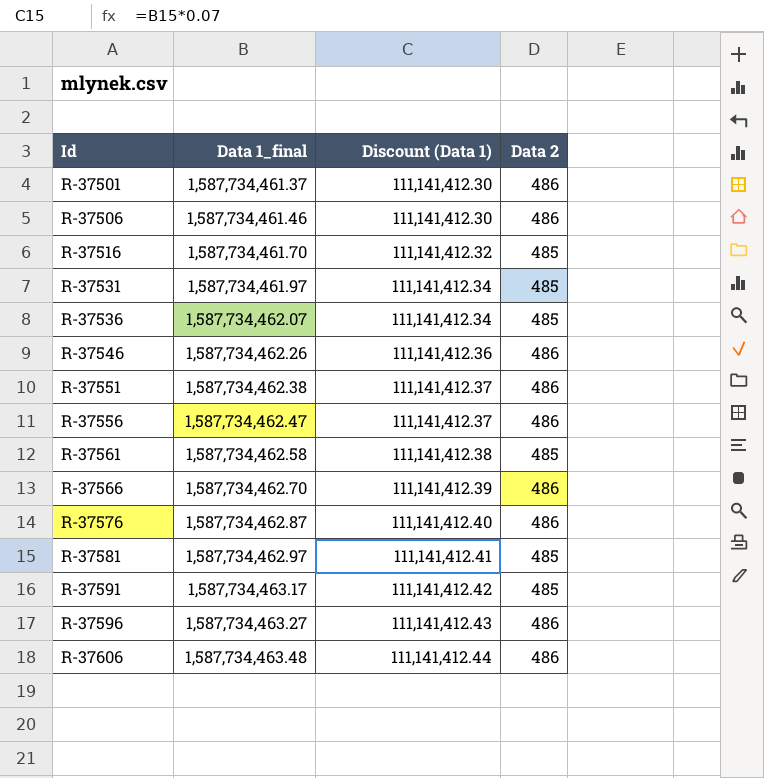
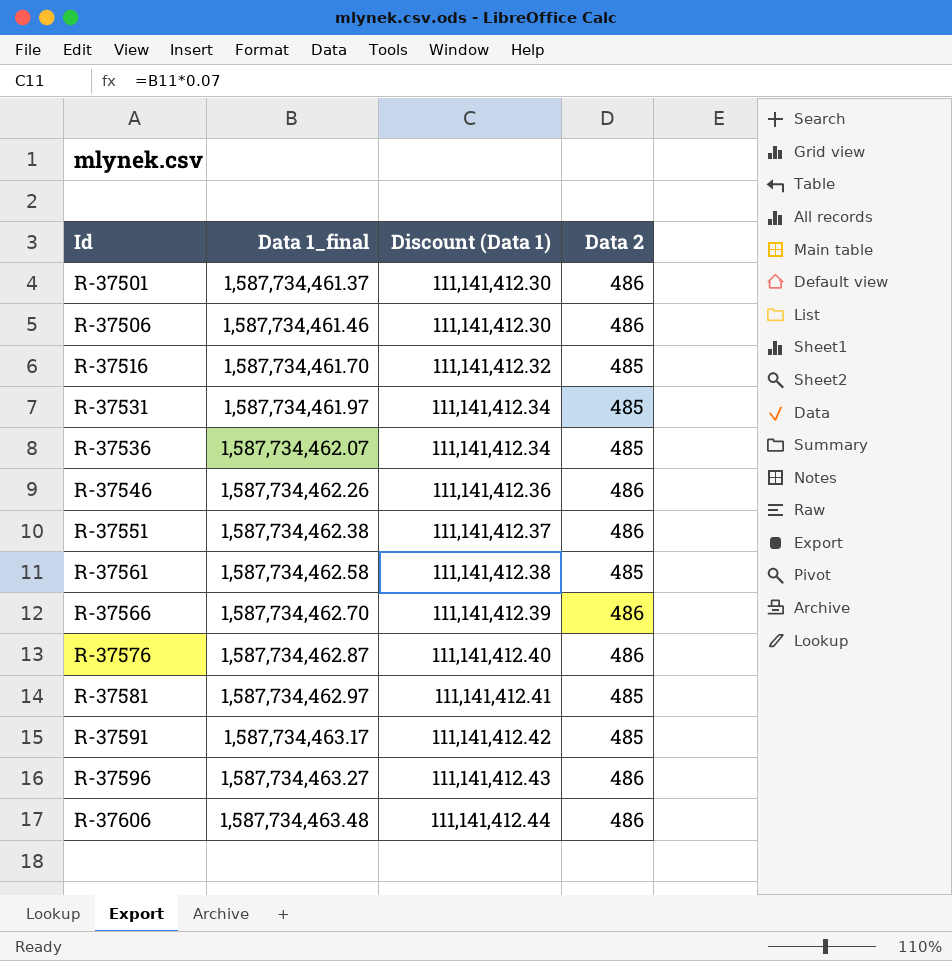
row R-37556: 1,587,734,462.47 | 111,141,412.37 | 486 -> none

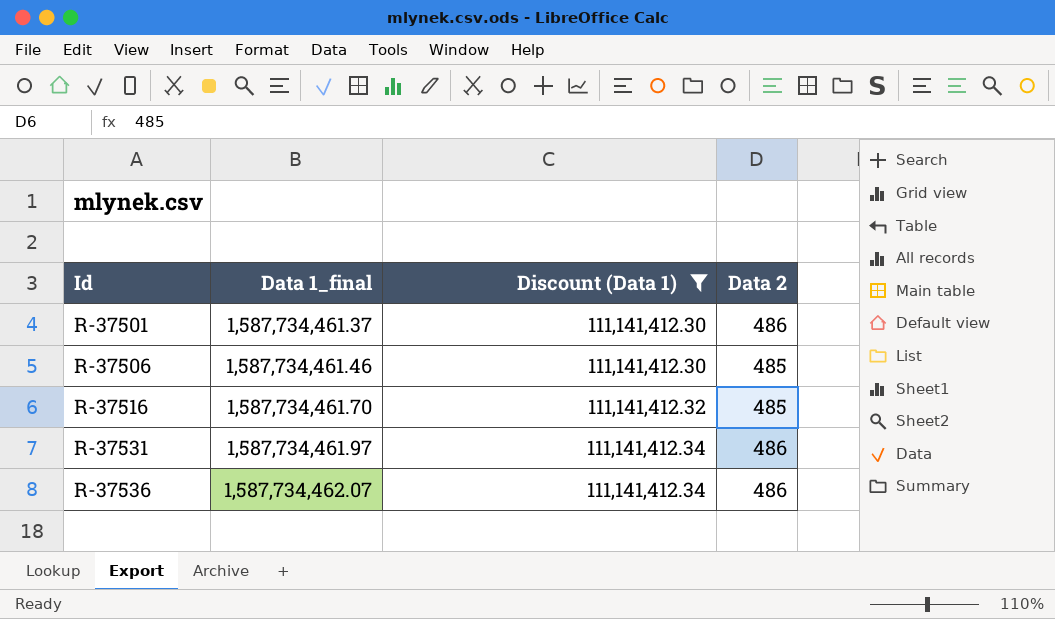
filter: none -> Discount (Data 1) <= 111,141,412.34
R-37506 | Data 2: 486 -> 485
R-37531 | Data 2: 485 -> 486
R-37536 | Data 2: 485 -> 486

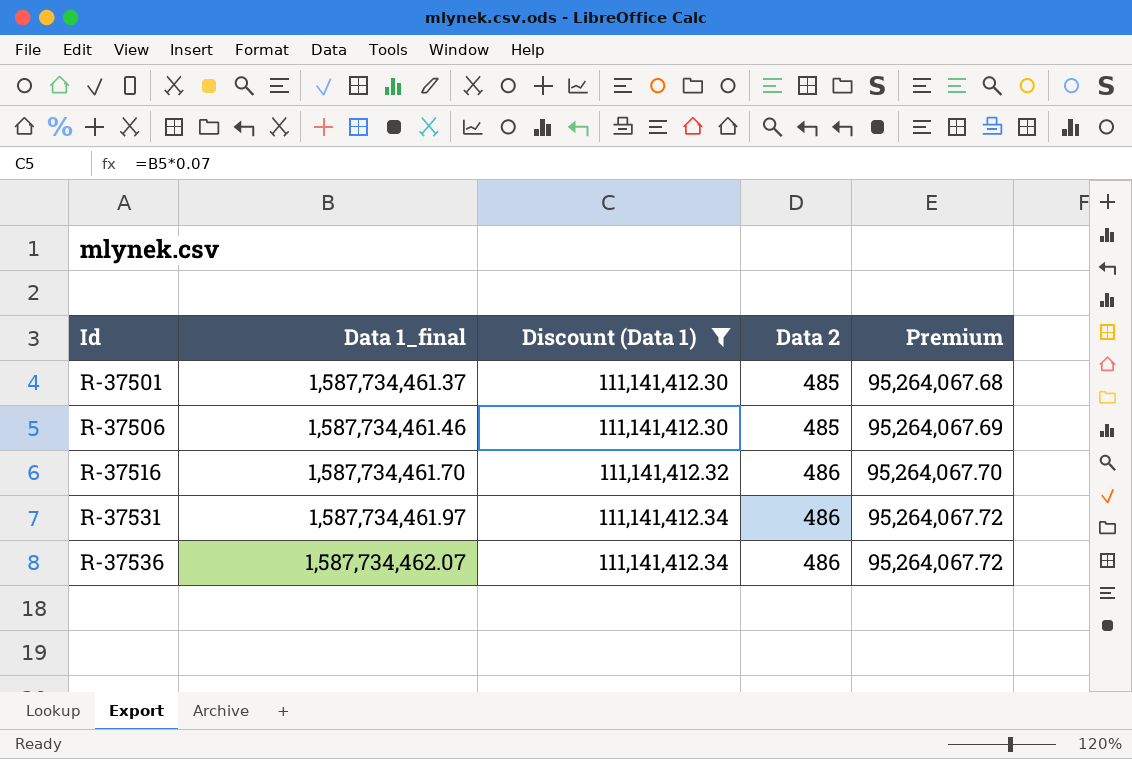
column Premium | formula: none -> [Data 1_final] * 0.06
R-37501 | Data 2: 486 -> 485
R-37516 | Data 2: 485 -> 486

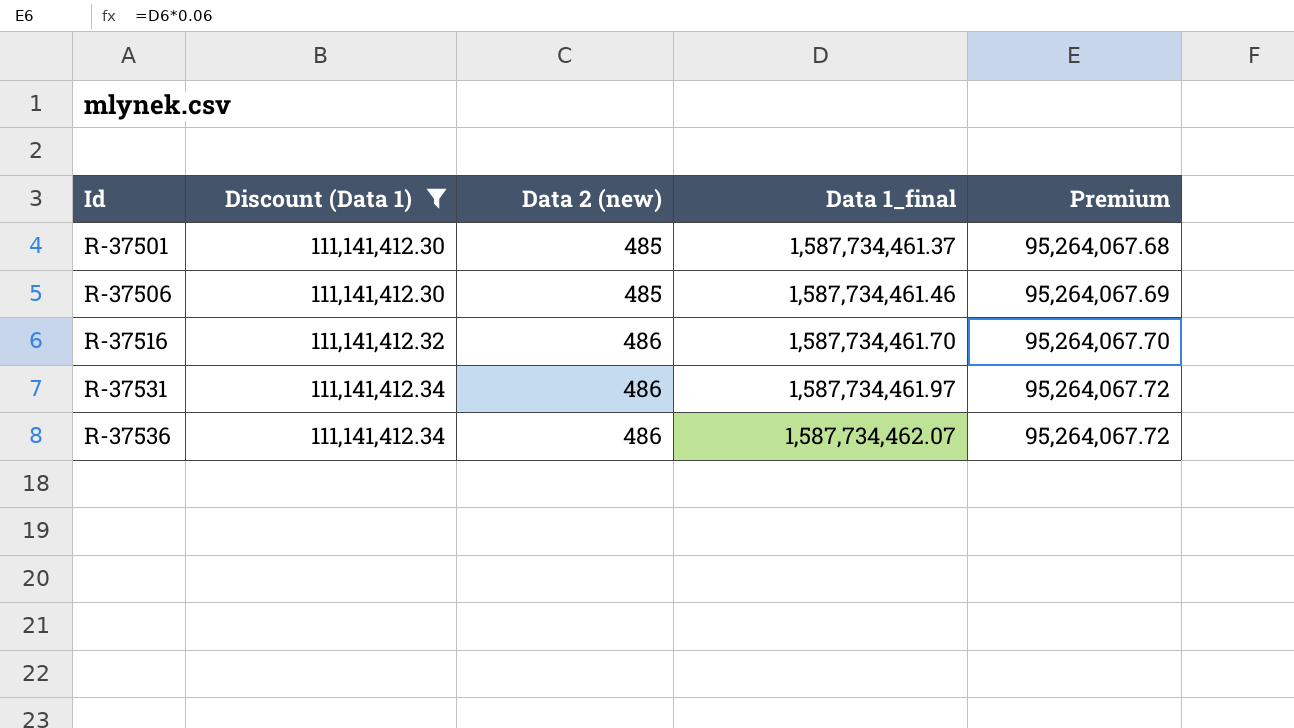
column name: Data 2 -> Data 2 (new)
column Data 1_final | position: 2 -> 4

